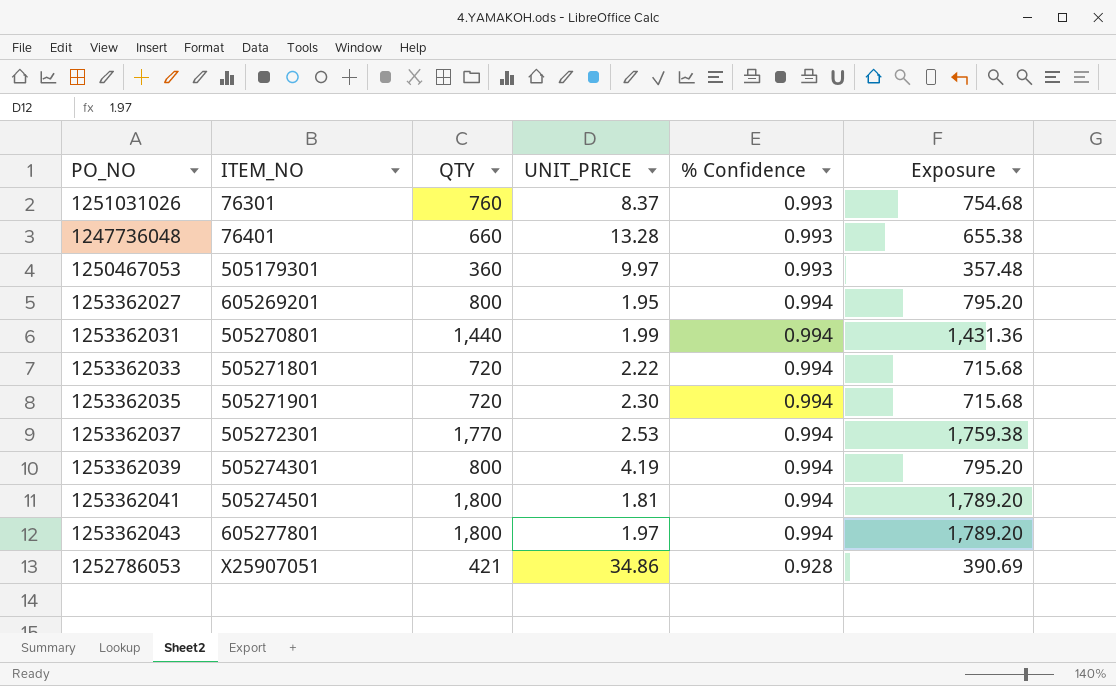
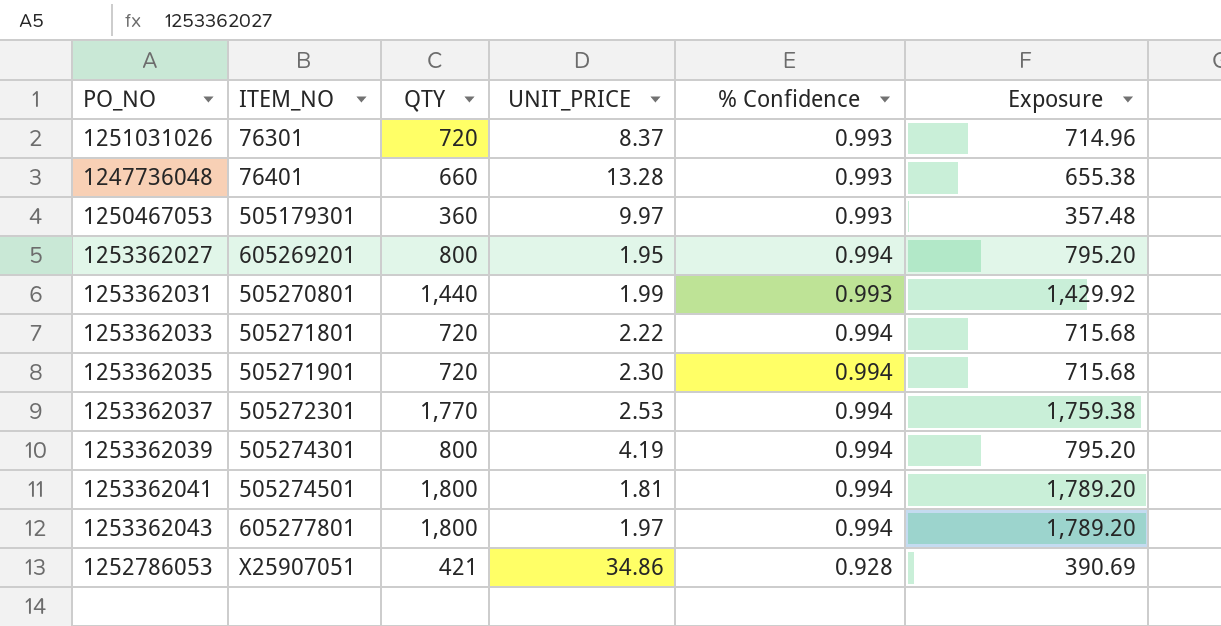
1251031026 | QTY: 760 -> 720
1251031026 | Exposure: 754.68 -> 714.96
1253362031 | % Confidence: 0.994 -> 0.993
1253362031 | Exposure: 1,431.36 -> 1,429.92

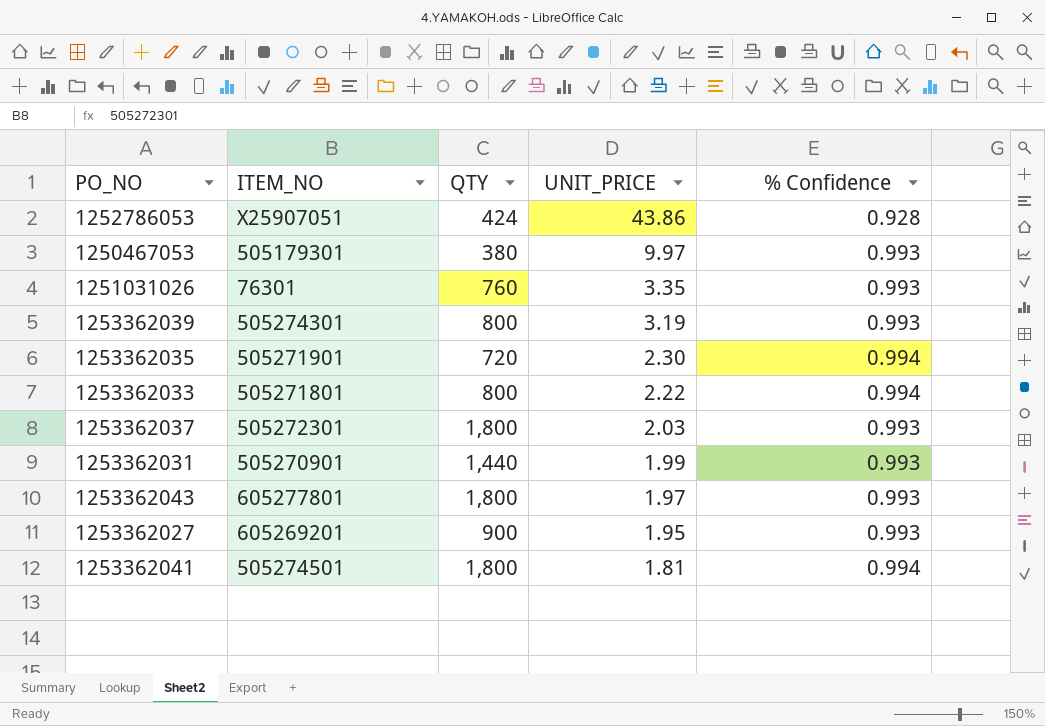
row order: none -> UNIT_PRICE descending
column Exposure | formula: [QTY] * [% Confidence] -> none
row 1247736048: 76401 | 660 | 13.28 | 0.993 | 655.38 -> none
1252786053 | QTY: 421 -> 424
1252786053 | UNIT_PRICE: 34.86 -> 43.86
1250467053 | QTY: 360 -> 380
1251031026 | QTY: 720 -> 760
1251031026 | UNIT_PRICE: 8.37 -> 3.35
1253362039 | UNIT_PRICE: 4.19 -> 3.19
1253362039 | % Confidence: 0.994 -> 0.993
1253362033 | QTY: 720 -> 800
1253362037 | QTY: 1,770 -> 1,800
1253362037 | UNIT_PRICE: 2.53 -> 2.03
1253362037 | % Confidence: 0.994 -> 0.993
1253362031 | ITEM_NO: 505270801 -> 505270901
1253362043 | % Confidence: 0.994 -> 0.993
1253362027 | QTY: 800 -> 900
1253362027 | % Confidence: 0.994 -> 0.993

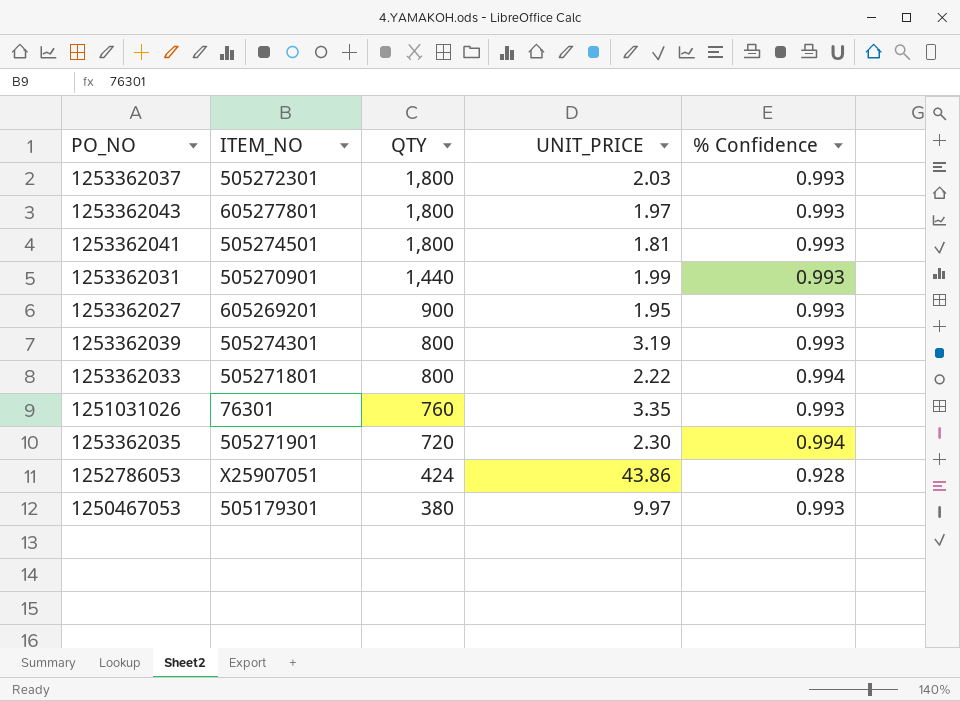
row order: UNIT_PRICE descending -> QTY descending
1253362041 | % Confidence: 0.994 -> 0.993

